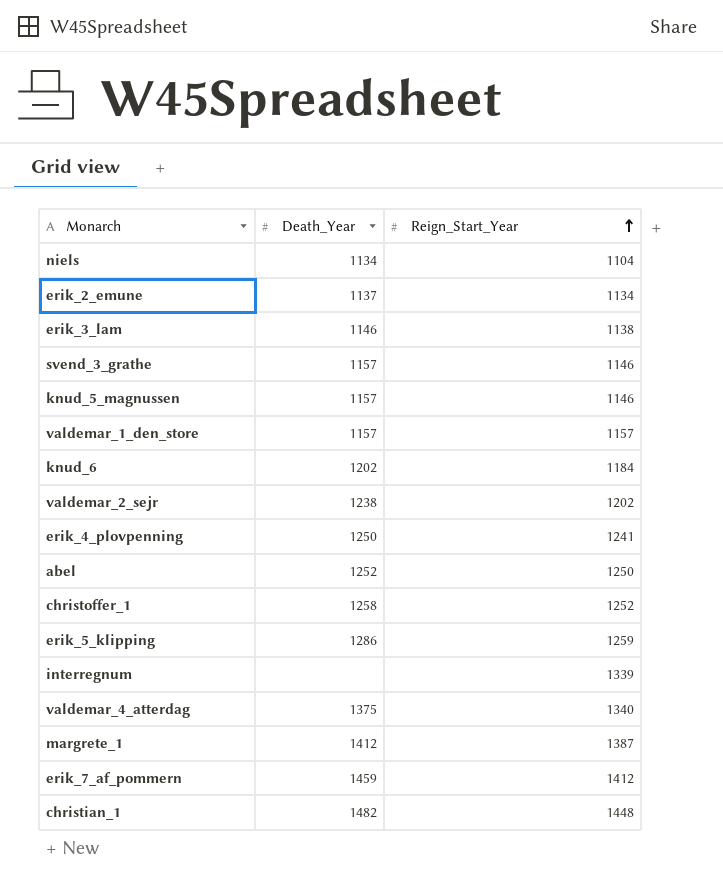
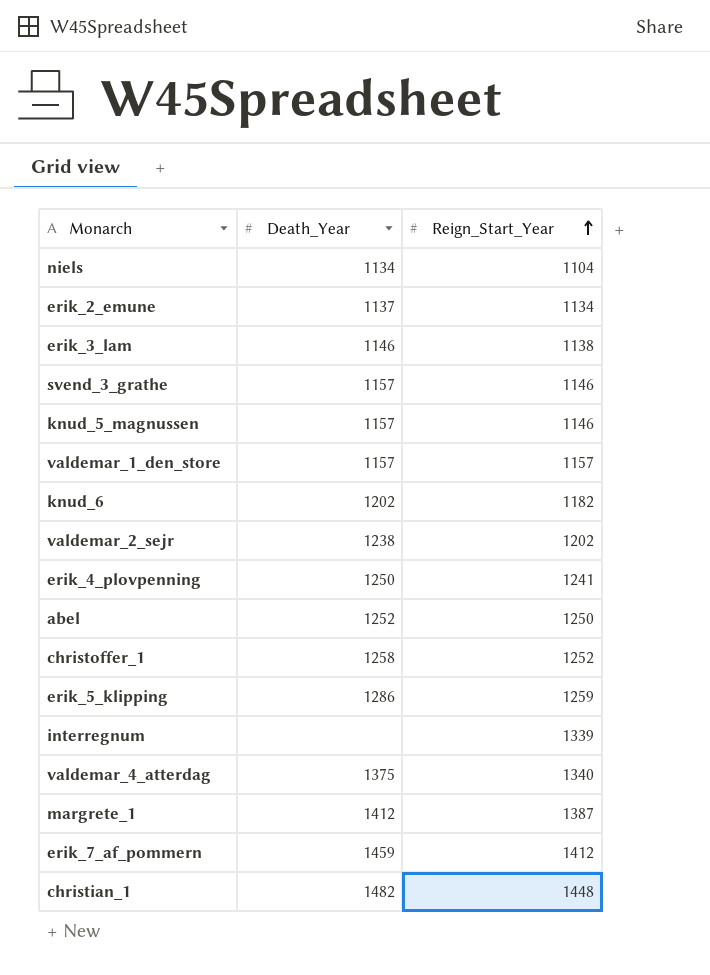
knud_6 | Reign_Start_Year: 1184 -> 1182

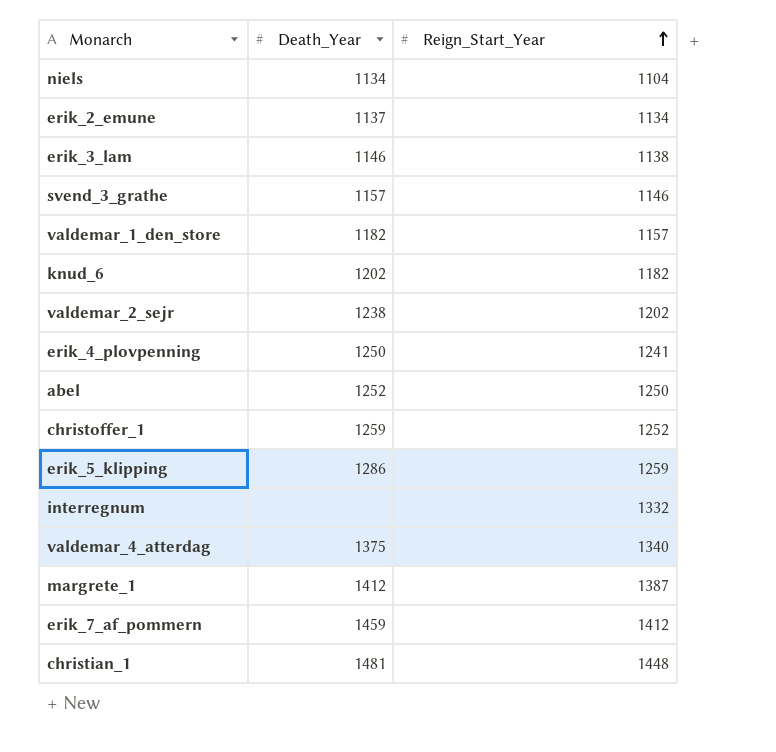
row knud_5_magnussen: 1157 | 1146 -> none
valdemar_1_den_store | Death_Year: 1157 -> 1182
christoffer_1 | Death_Year: 1258 -> 1259
interregnum | Reign_Start_Year: 1339 -> 1332
christian_1 | Death_Year: 1482 -> 1481

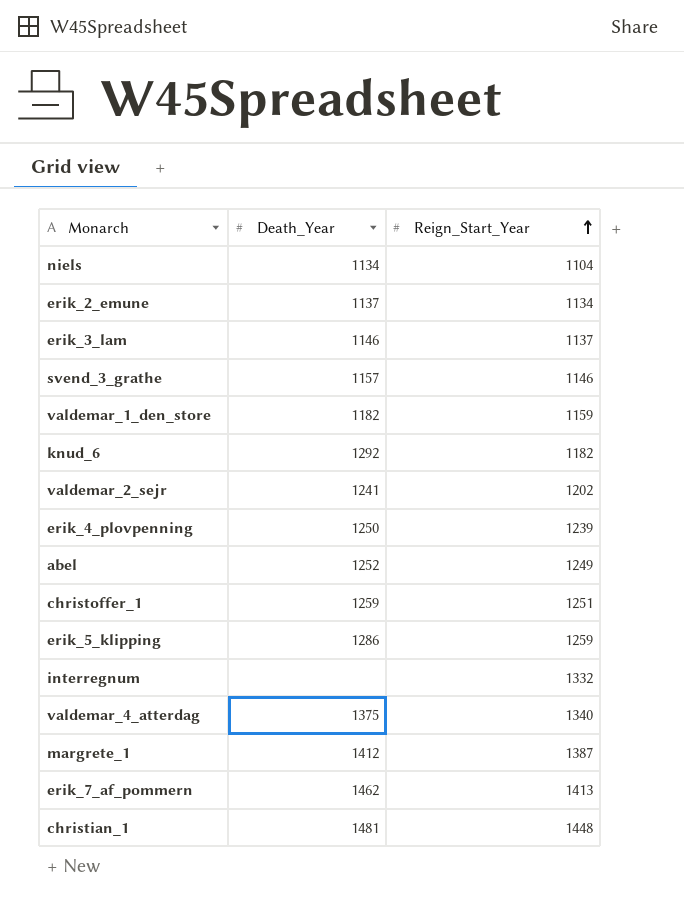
erik_3_lam | Reign_Start_Year: 1138 -> 1137
valdemar_1_den_store | Reign_Start_Year: 1157 -> 1159
knud_6 | Death_Year: 1202 -> 1292
valdemar_2_sejr | Death_Year: 1238 -> 1241
erik_4_plovpenning | Reign_Start_Year: 1241 -> 1239
abel | Reign_Start_Year: 1250 -> 1249
christoffer_1 | Reign_Start_Year: 1252 -> 1251
erik_7_af_pommern | Death_Year: 1459 -> 1462
erik_7_af_pommern | Reign_Start_Year: 1412 -> 1413

